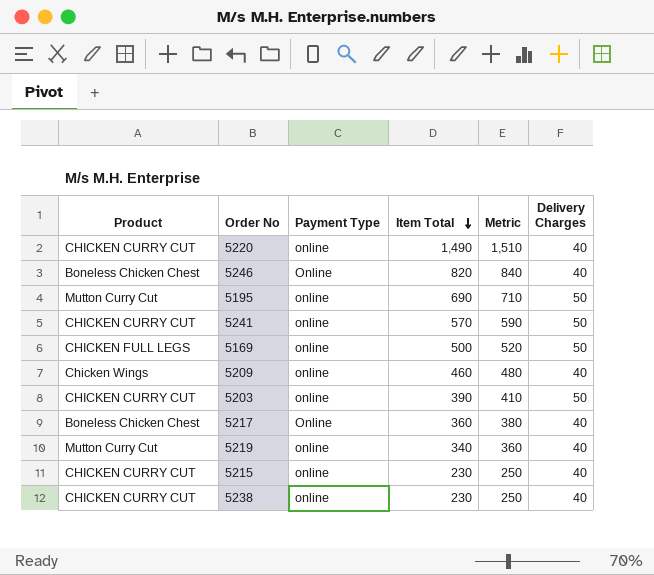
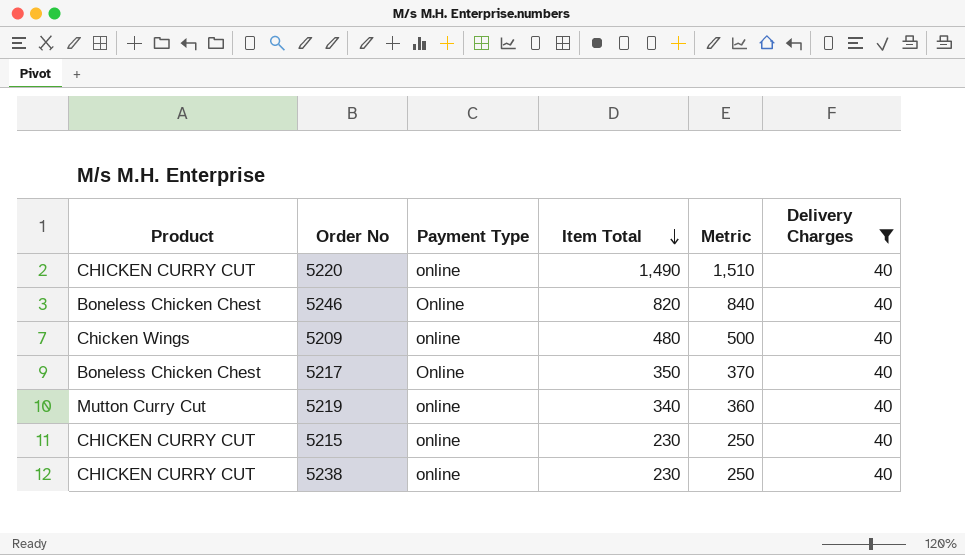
filter: none -> Delivery Charges = 40
5209 | Item Total: 460 -> 480
5209 | Metric: 480 -> 500
5217 | Item Total: 360 -> 350
5217 | Metric: 380 -> 370

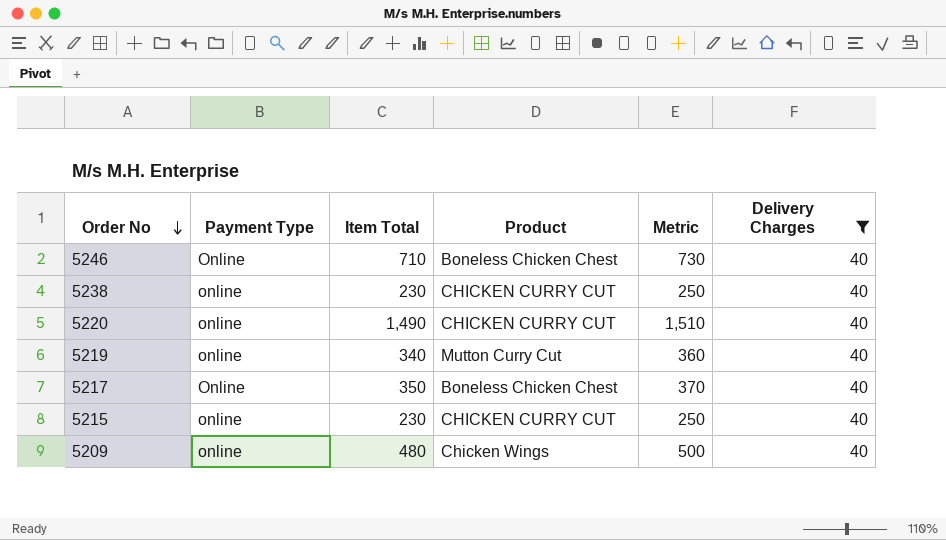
row order: Item Total descending -> Order No descending
column Product | position: 1 -> 4
5246 | Item Total: 820 -> 710
5246 | Metric: 840 -> 730

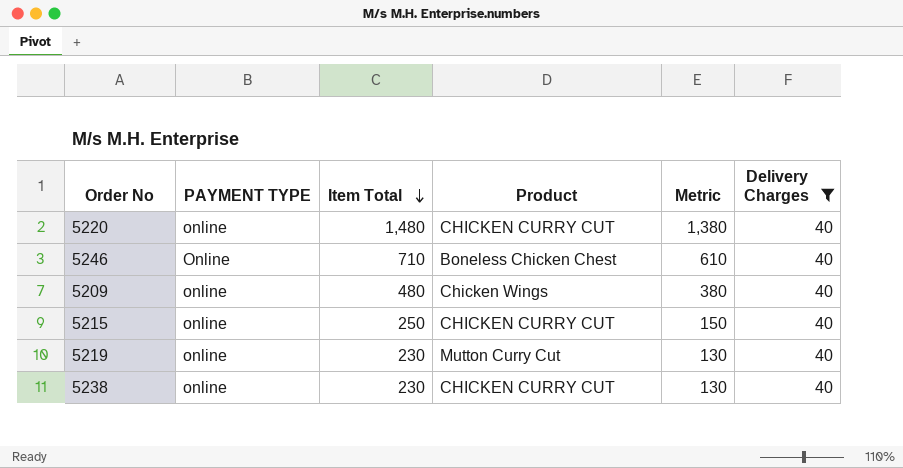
row order: Order No descending -> Item Total descending
column name: Payment Type -> PAYMENT TYPE
column Metric | formula: [Item Total] + 20 -> [Item Total] - 100
row 5217: Online | 350 | Boneless Chicken Chest | 370 | 40 -> none
5220 | Item Total: 1,490 -> 1,480
5215 | Item Total: 230 -> 250
5219 | Item Total: 340 -> 230

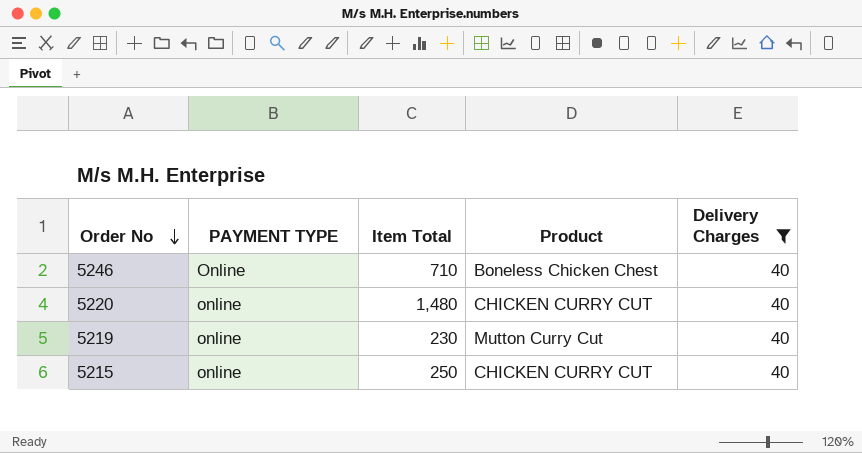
row order: Item Total descending -> Order No descending
column Metric | formula: [Item Total] - 100 -> none
row 5209: online | 480 | Chicken Wings | 380 | 40 -> none
row 5238: online | 230 | CHICKEN CURRY CUT | 130 | 40 -> none

